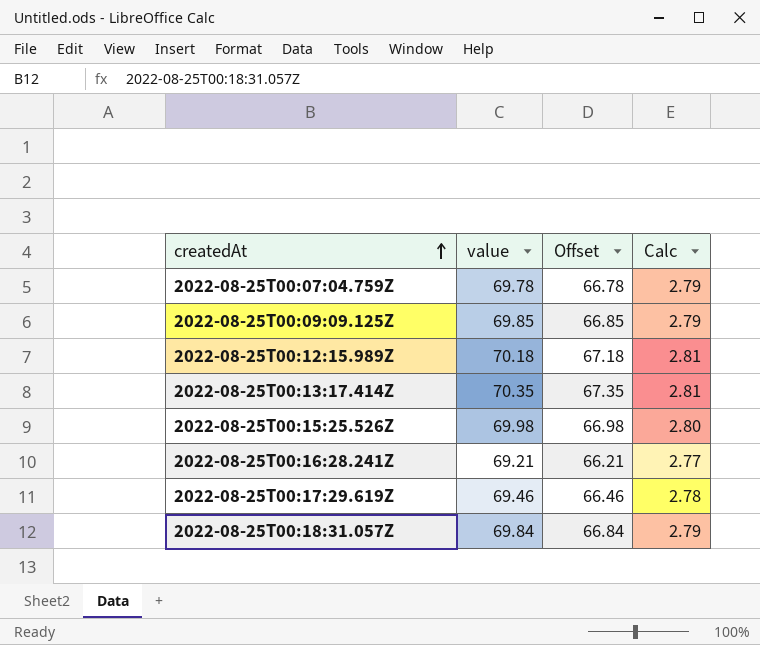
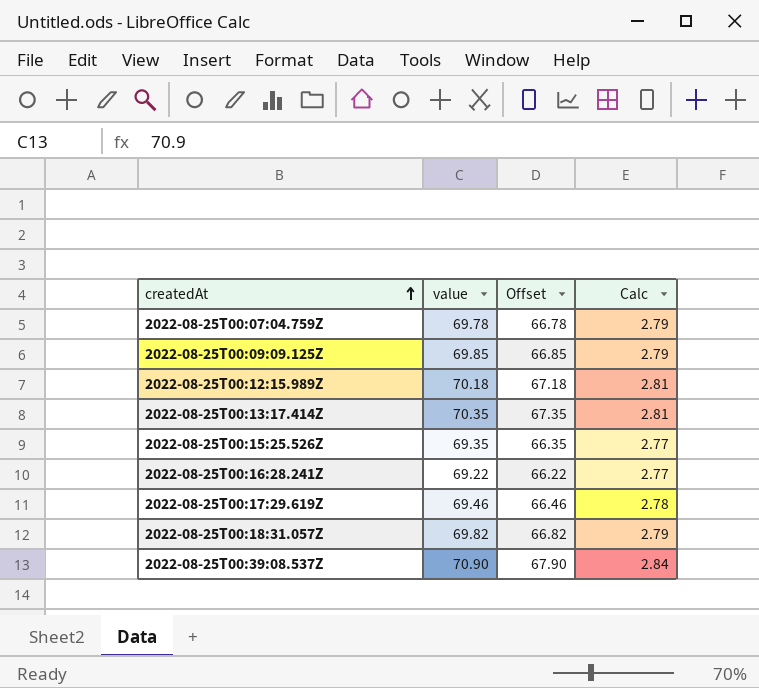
2022-08-25T00:15:25.526Z | value: 69.98 -> 69.35
2022-08-25T00:15:25.526Z | Offset: 66.98 -> 66.35
2022-08-25T00:15:25.526Z | Calc: 2.80 -> 2.77
2022-08-25T00:16:28.241Z | value: 69.21 -> 69.22
2022-08-25T00:16:28.241Z | Offset: 66.21 -> 66.22
2022-08-25T00:18:31.057Z | value: 69.84 -> 69.82
2022-08-25T00:18:31.057Z | Offset: 66.84 -> 66.82
row 2022-08-25T00:39:08.537Z: none -> 70.90 | 67.90 | 2.84

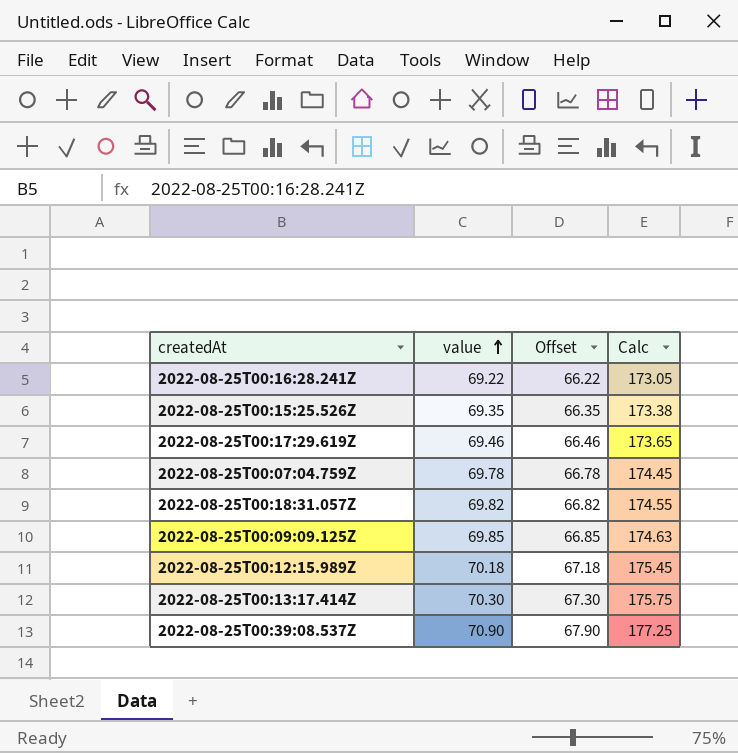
row order: createdAt ascending -> value ascending
column Calc | formula: [value] * 0.04 -> [value] * 2.5
2022-08-25T00:13:17.414Z | value: 70.35 -> 70.30
2022-08-25T00:13:17.414Z | Offset: 67.35 -> 67.30

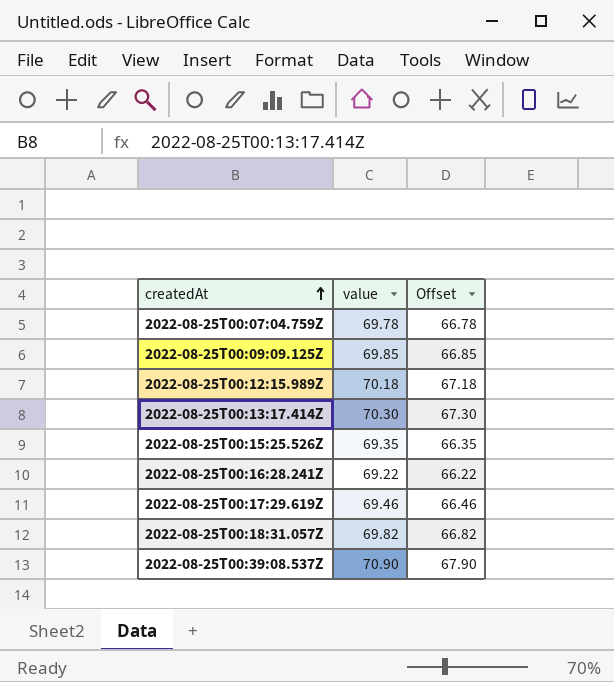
row order: value ascending -> createdAt ascending
column Calc | formula: [value] * 2.5 -> none

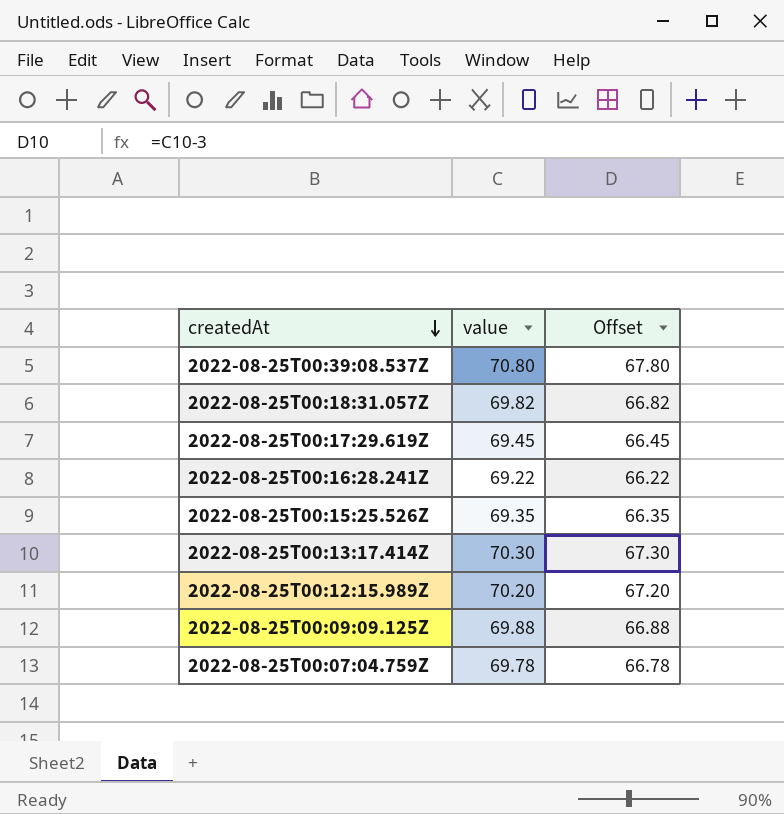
row order: createdAt ascending -> createdAt descending
2022-08-25T00:39:08.537Z | value: 70.90 -> 70.80
2022-08-25T00:39:08.537Z | Offset: 67.90 -> 67.80
2022-08-25T00:17:29.619Z | value: 69.46 -> 69.45
2022-08-25T00:17:29.619Z | Offset: 66.46 -> 66.45
2022-08-25T00:12:15.989Z | value: 70.18 -> 70.20
2022-08-25T00:12:15.989Z | Offset: 67.18 -> 67.20
2022-08-25T00:09:09.125Z | value: 69.85 -> 69.88
2022-08-25T00:09:09.125Z | Offset: 66.85 -> 66.88

